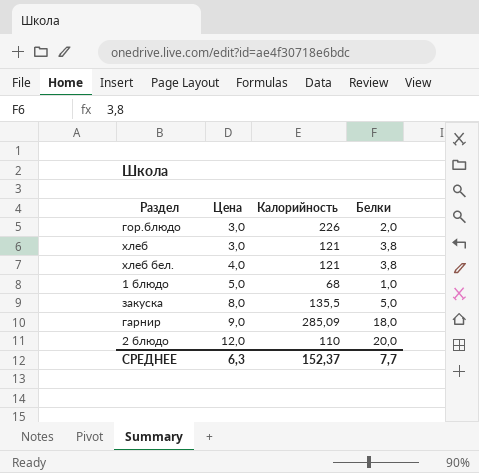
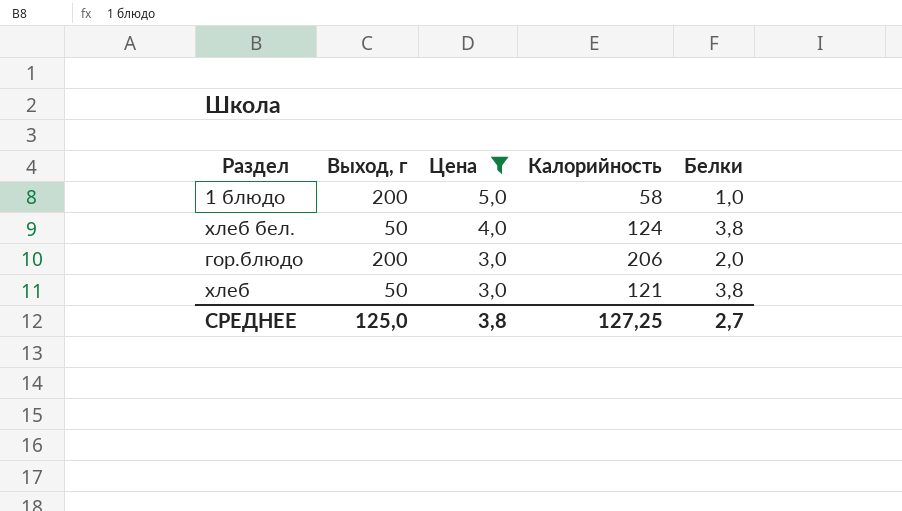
filter: none -> Цена <= 5,0
row order: Цена ascending -> Цена descending
column Выход, г | position: none -> 2
1 блюдо | Калорийность: 68 -> 58
хлеб бел. | Калорийность: 121 -> 124
гор.блюдо | Калорийность: 226 -> 206
СРЕДНЕЕ | Цена: 6,3 -> 3,8
СРЕДНЕЕ | Калорийность: 152,37 -> 127,25
СРЕДНЕЕ | Белки: 7,7 -> 2,7

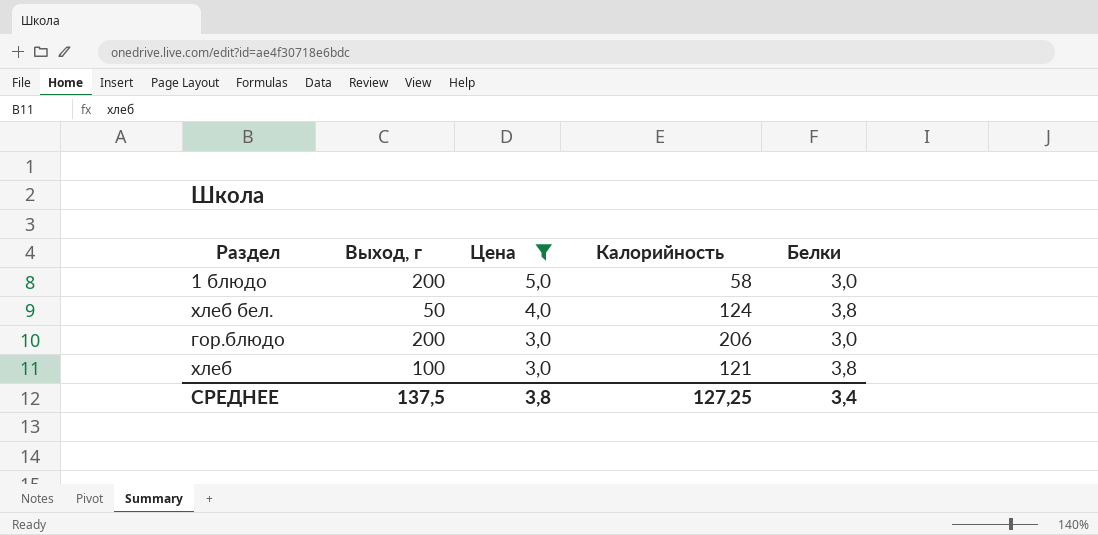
1 блюдо | Белки: 1,0 -> 3,0
гор.блюдо | Белки: 2,0 -> 3,0
хлеб | Выход, г: 50 -> 100
СРЕДНЕЕ | Выход, г: 125,0 -> 137,5
СРЕДНЕЕ | Белки: 2,7 -> 3,4

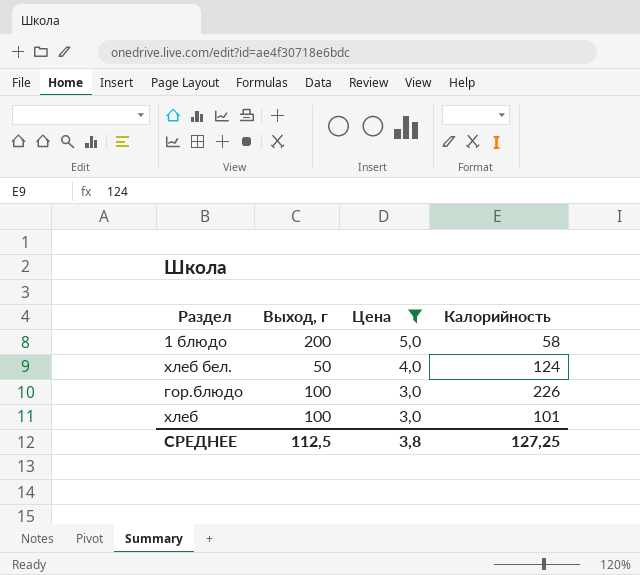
column Белки | position: 5 -> none
гор.блюдо | Выход, г: 200 -> 100
гор.блюдо | Калорийность: 206 -> 226
хлеб | Калорийность: 121 -> 101
СРЕДНЕЕ | Выход, г: 137,5 -> 112,5

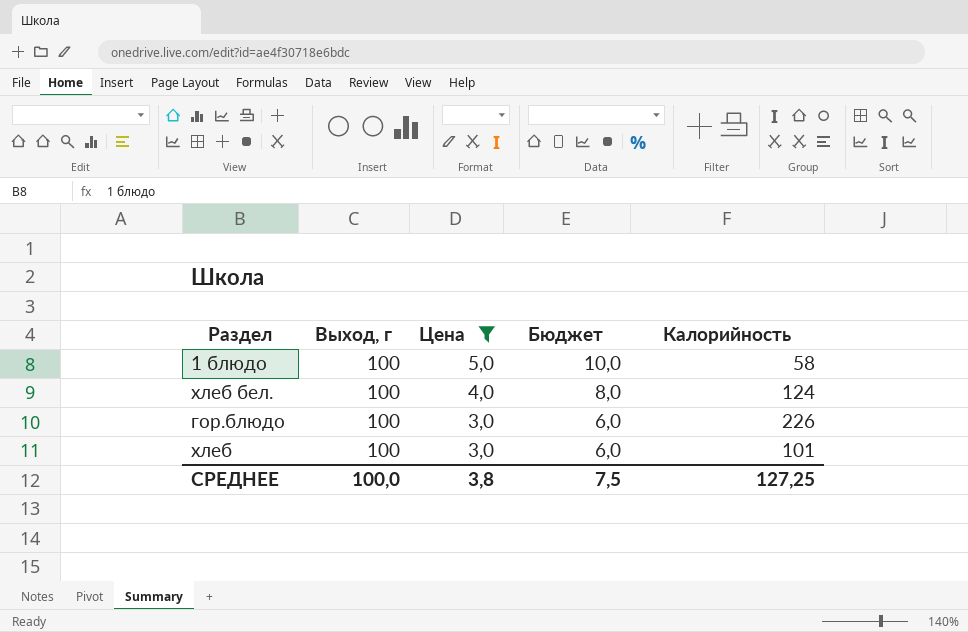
column Бюджет | formula: none -> [Цена] * 2
1 блюдо | Выход, г: 200 -> 100
хлеб бел. | Выход, г: 50 -> 100
СРЕДНЕЕ | Выход, г: 112,5 -> 100,0

